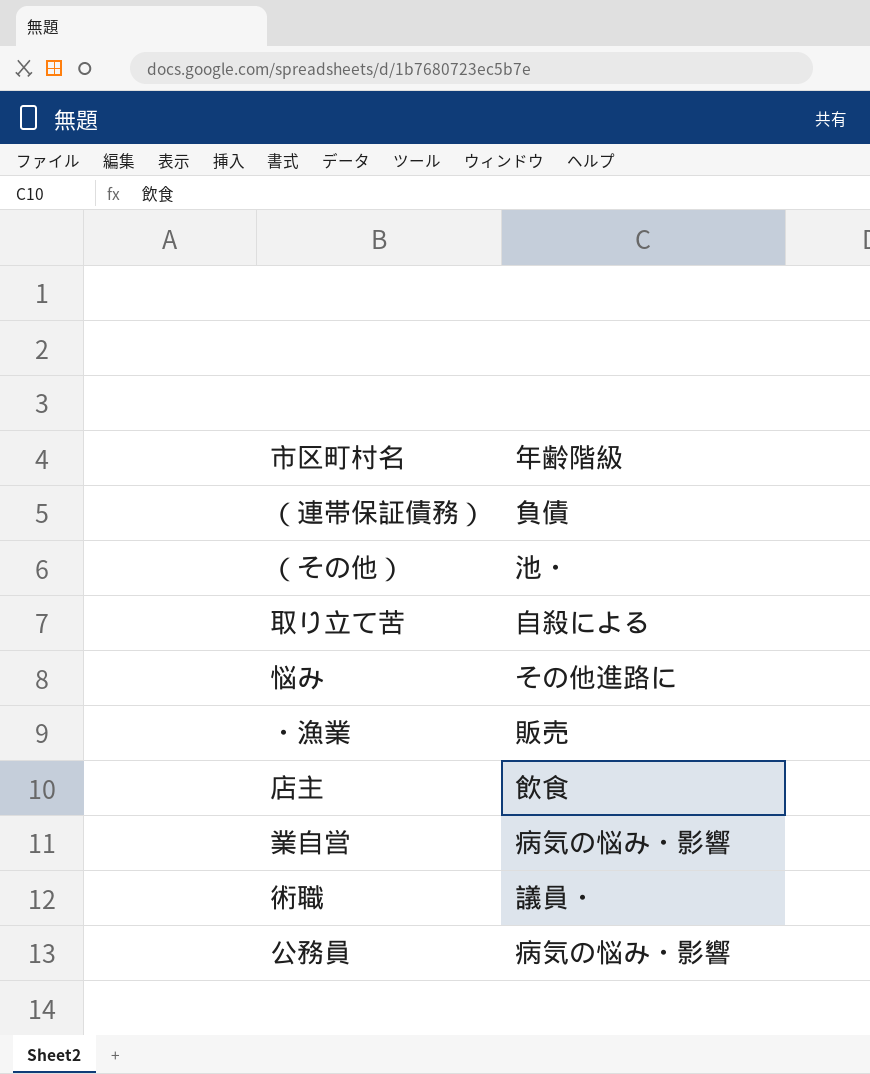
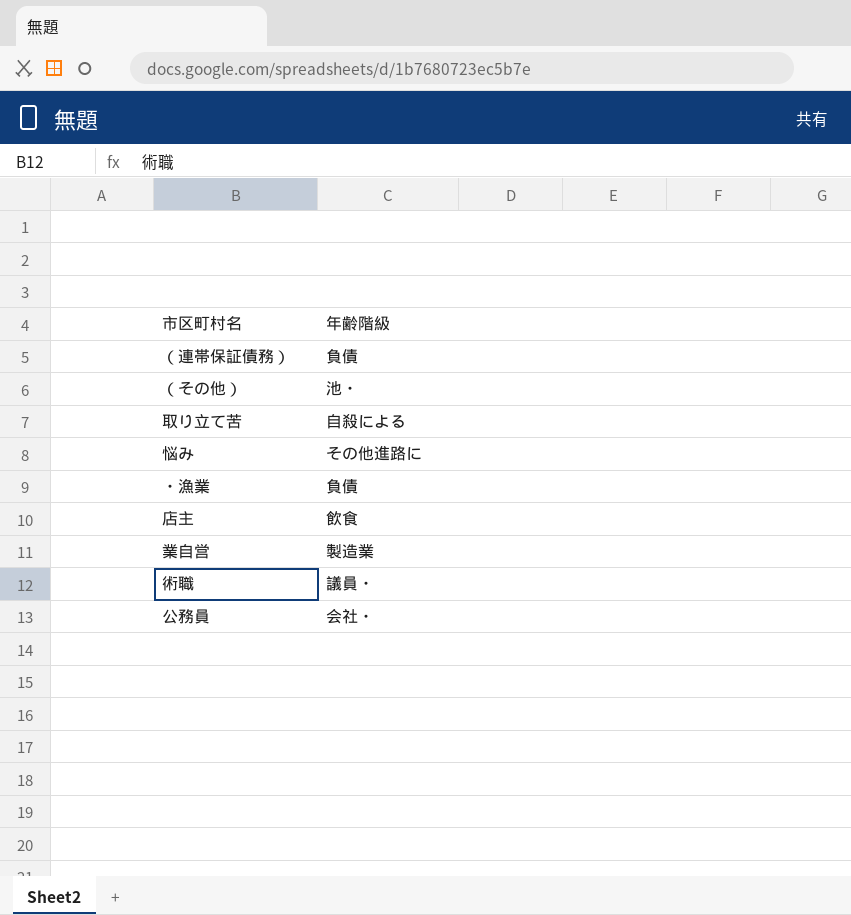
・漁業 | 年齢階級: 販売 -> 負債
業自営 | 年齢階級: 病気の悩み・影響 -> 製造業
公務員 | 年齢階級: 病気の悩み・影響 -> 会社・

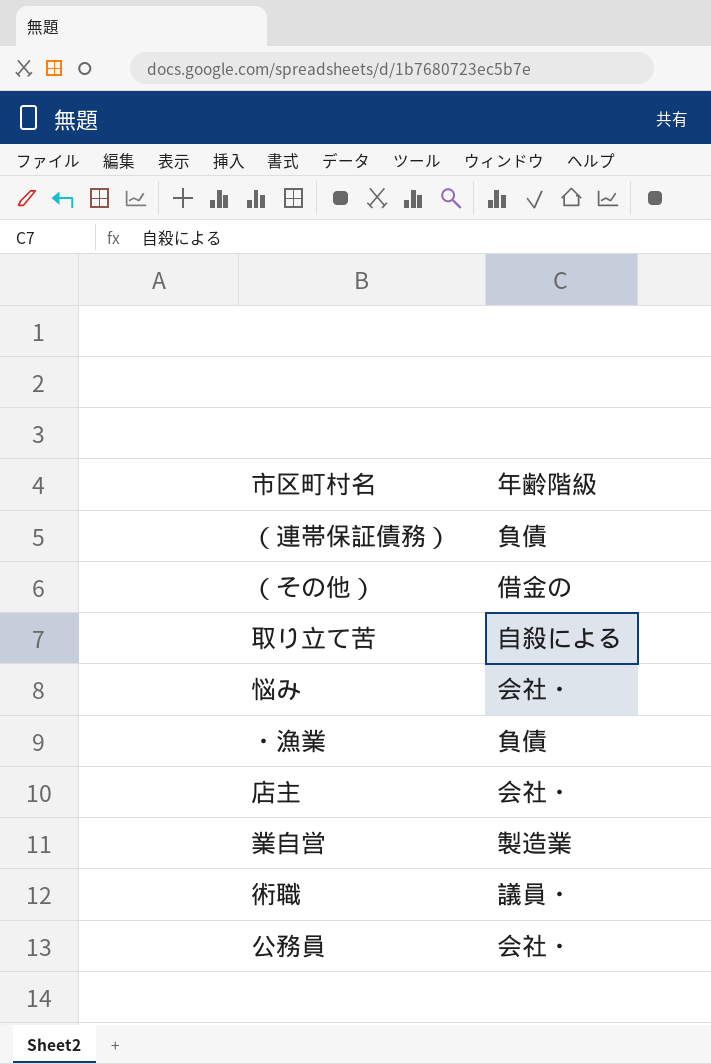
（その他） | 年齢階級: 池・ -> 借金の
悩み | 年齢階級: その他進路に -> 会社・
店主 | 年齢階級: 飲食 -> 会社・

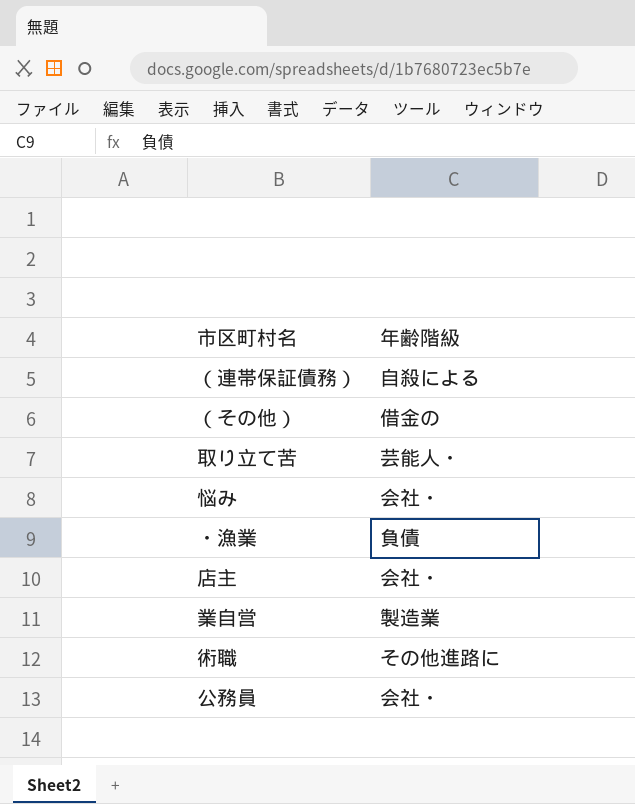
（連帯保証債務） | 年齢階級: 負債 -> 自殺による
取り立て苦 | 年齢階級: 自殺による -> 芸能人・
術職 | 年齢階級: 議員・ -> その他進路に

